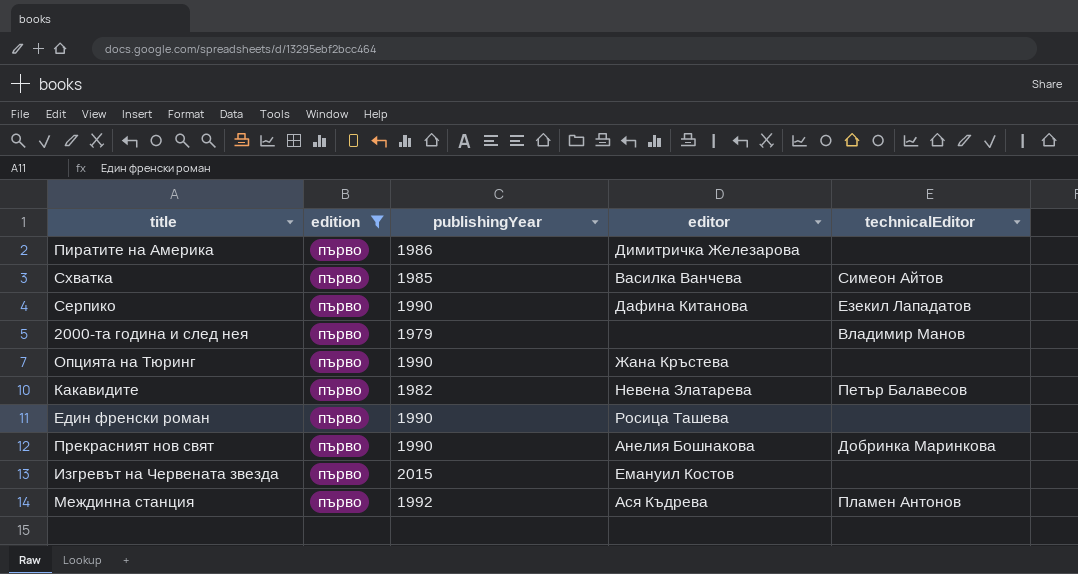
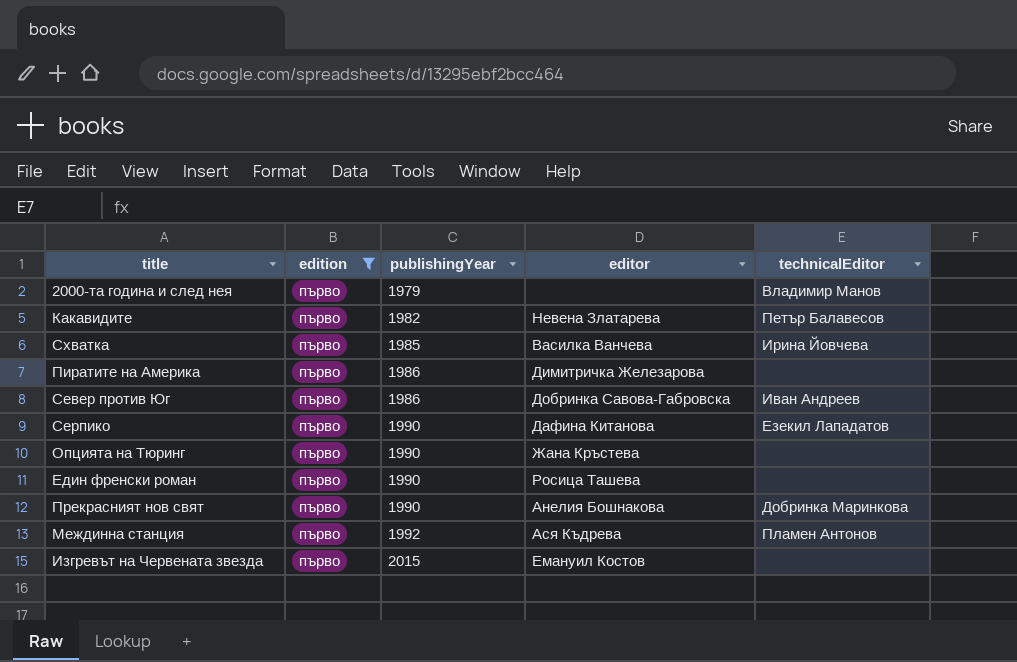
row order: none -> publishingYear ascending
Схватка | technicalEditor: Симеон Айтов -> Ирина Йовчева
row Север против Юг: none -> първо | 1986 | Добринка Савова-Габровска | Иван Андреев

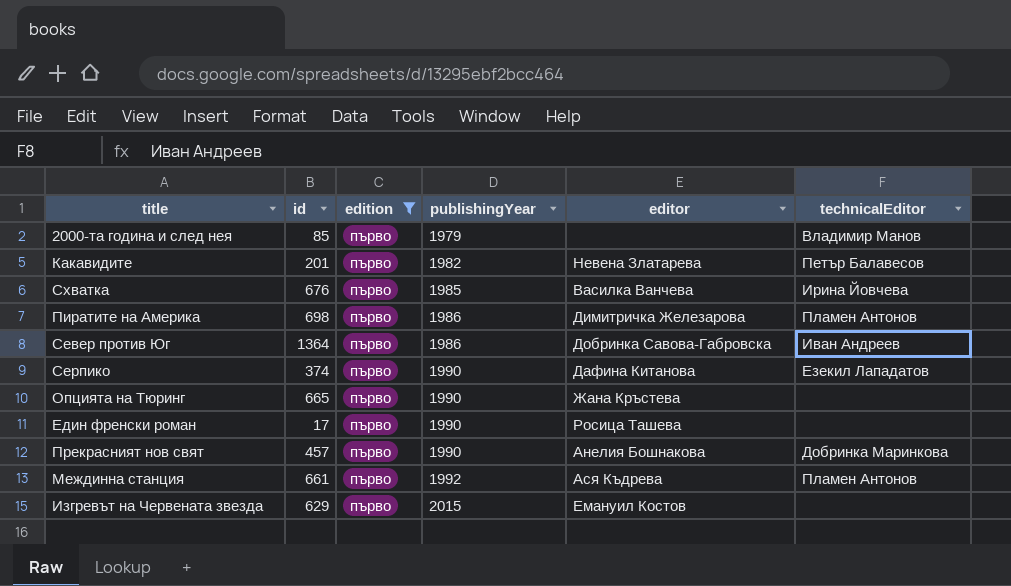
column id | position: none -> 2
Пиратите на Америка | technicalEditor: none -> Пламен Антонов

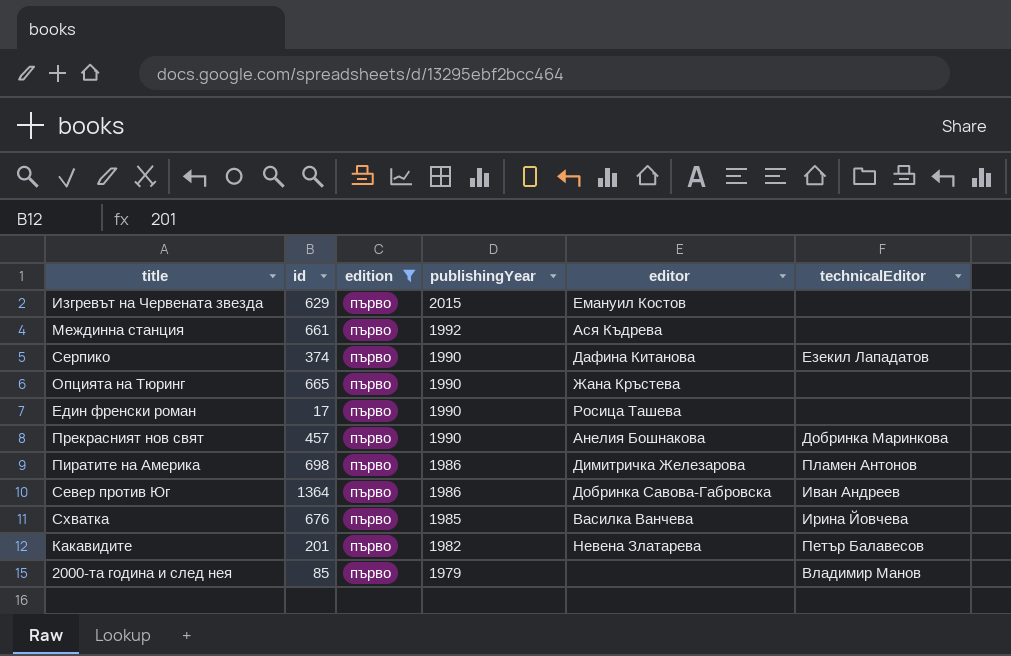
row order: publishingYear ascending -> publishingYear descending
Междинна станция | technicalEditor: Пламен Антонов -> none

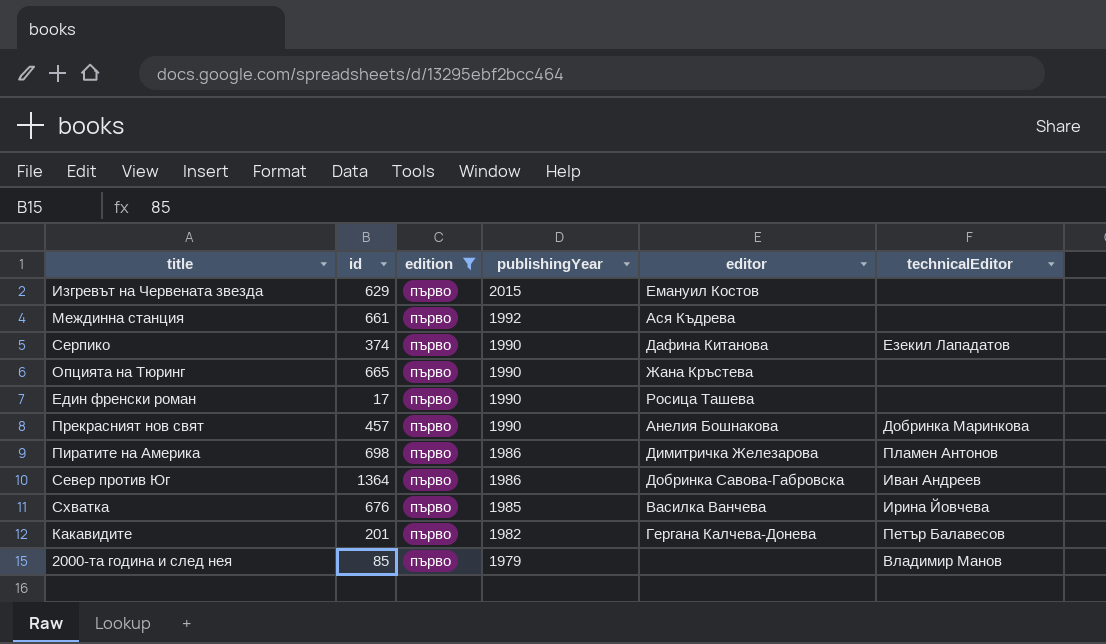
Какавидите | editor: Невена Златарева -> Гергана Калчева-Донева

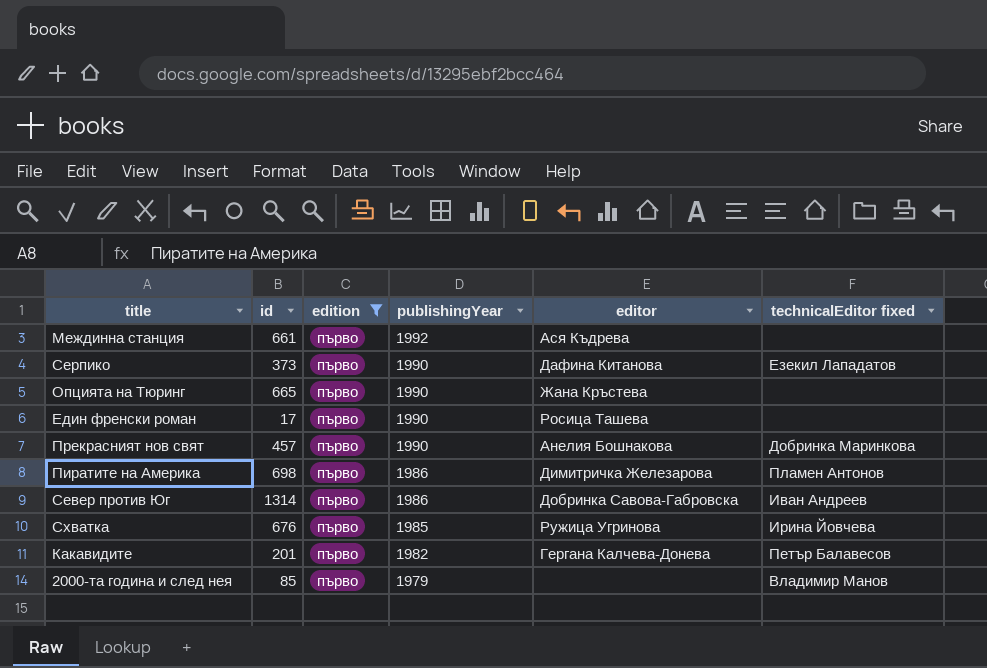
column name: technicalEditor -> technicalEditor fixed
row Изгревът на Червената звезда: 629 | първо | 2015 | Емануил Костов | none -> none
Серпико | id: 374 -> 373
Север против Юг | id: 1364 -> 1314
Схватка | editor: Василка Ванчева -> Ружица Угринова

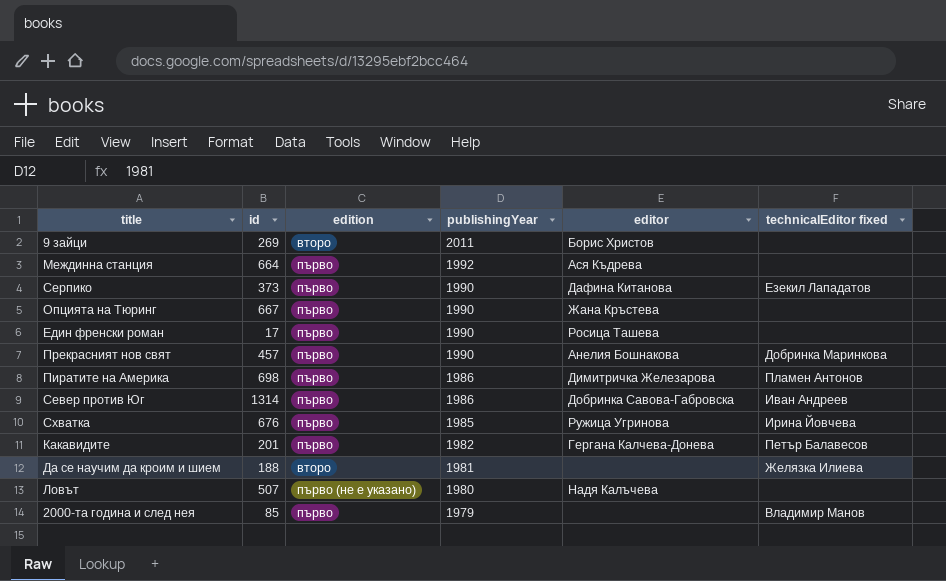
filter: edition = първо -> none
Междинна станция | id: 661 -> 664
Опцията на Тюринг | id: 665 -> 667

